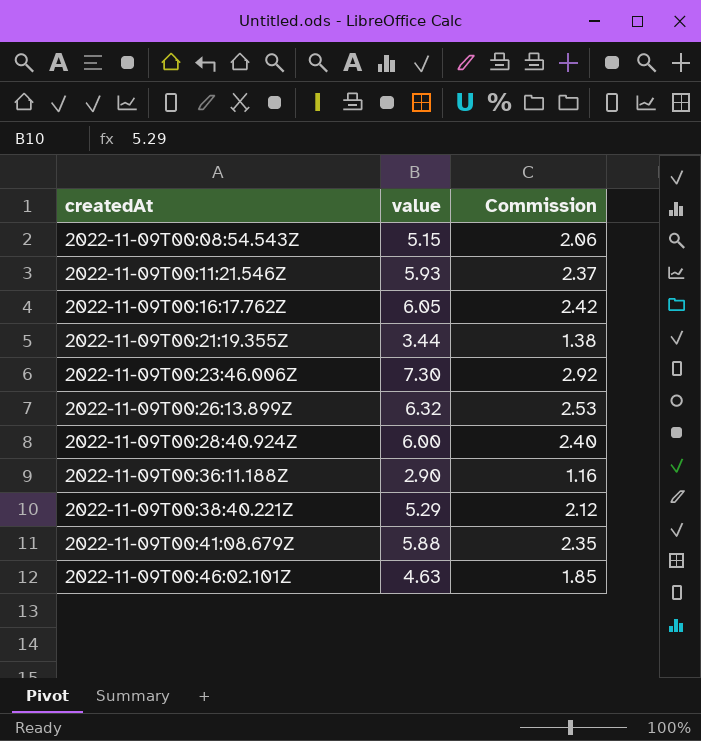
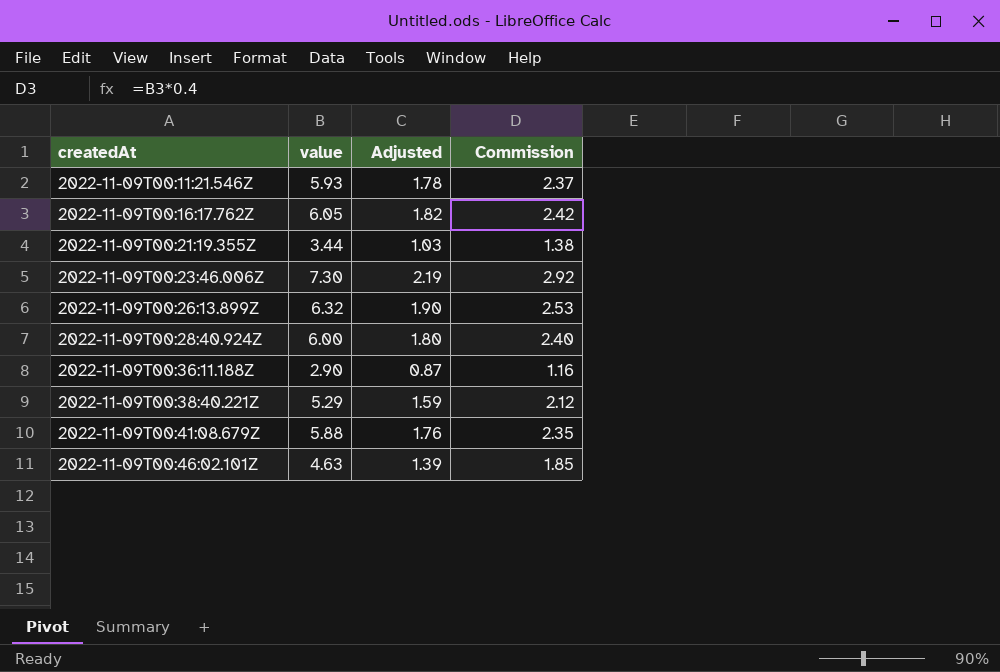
column Adjusted | formula: none -> [value] * 0.3
row 2022-11-09T00:08:54.543Z: 5.15 | 2.06 -> none

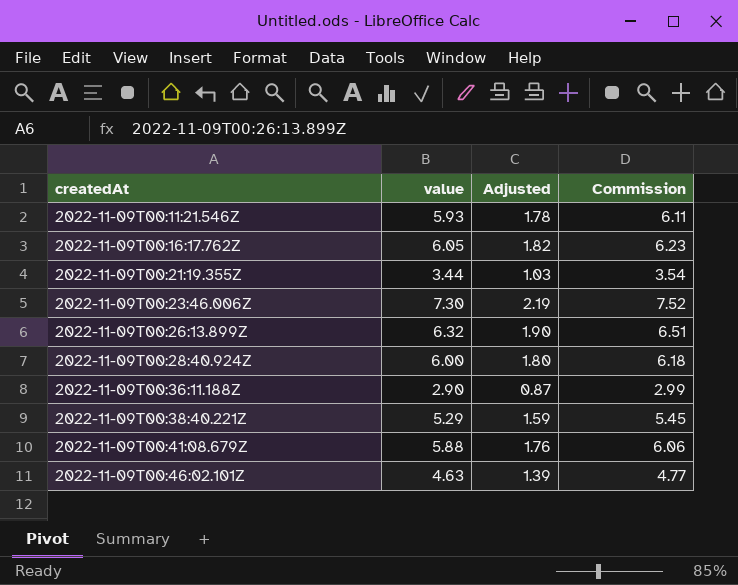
column Commission | formula: [value] * 0.4 -> [value] * 1.03

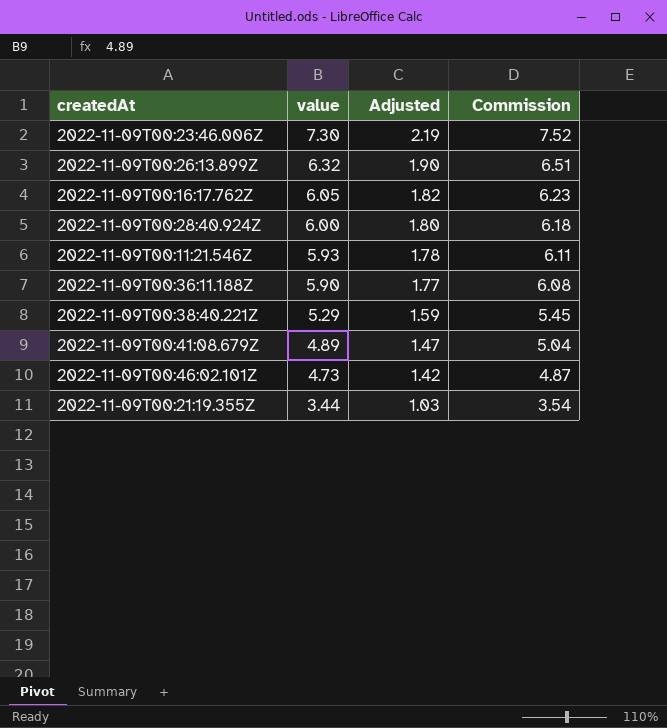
row order: createdAt ascending -> value descending
2022-11-09T00:36:11.188Z | value: 2.90 -> 5.90
2022-11-09T00:36:11.188Z | Adjusted: 0.87 -> 1.77
2022-11-09T00:36:11.188Z | Commission: 2.99 -> 6.08
2022-11-09T00:41:08.679Z | value: 5.88 -> 4.89
2022-11-09T00:41:08.679Z | Adjusted: 1.76 -> 1.47
2022-11-09T00:41:08.679Z | Commission: 6.06 -> 5.04
2022-11-09T00:46:02.101Z | value: 4.63 -> 4.73
2022-11-09T00:46:02.101Z | Adjusted: 1.39 -> 1.42
2022-11-09T00:46:02.101Z | Commission: 4.77 -> 4.87

